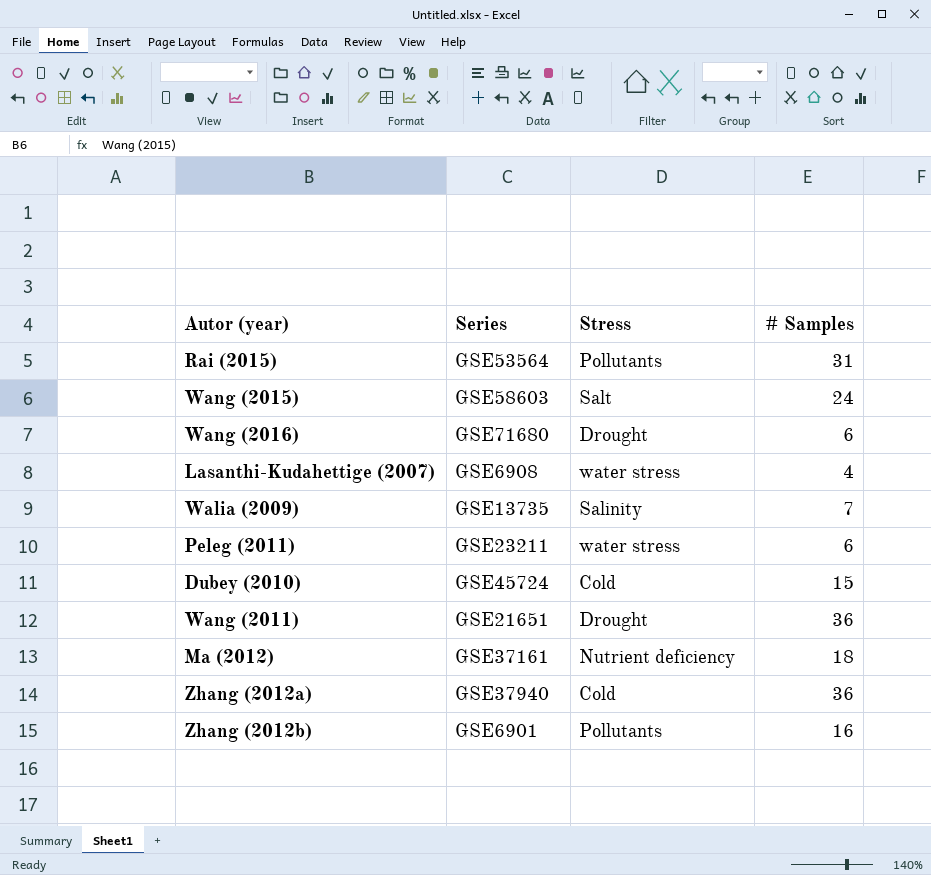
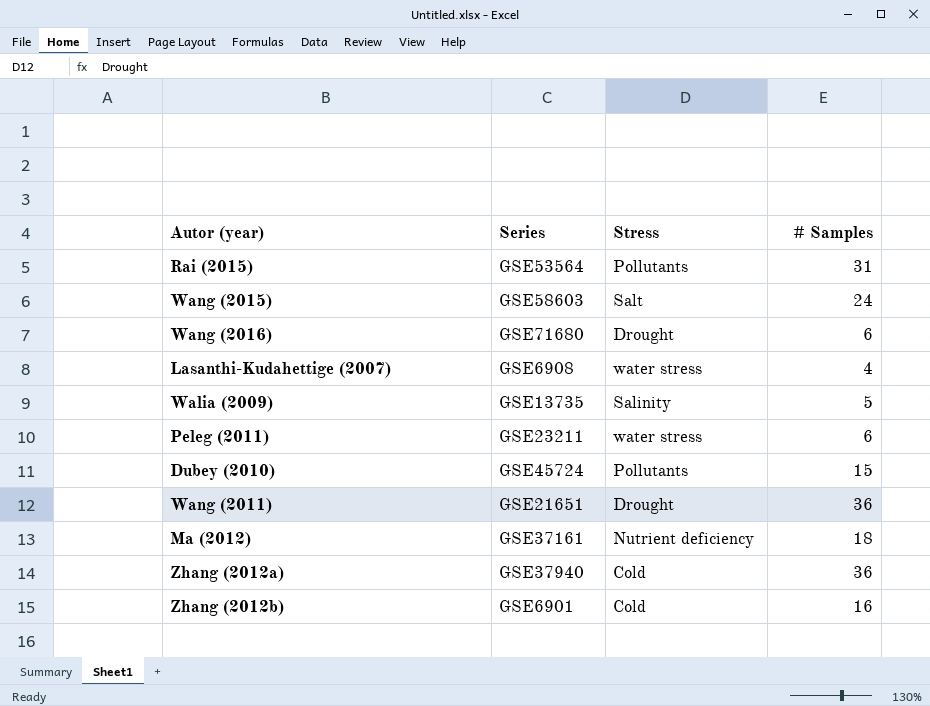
Walia (2009) | # Samples: 7 -> 5
Dubey (2010) | Stress: Cold -> Pollutants
Zhang (2012b) | Stress: Pollutants -> Cold

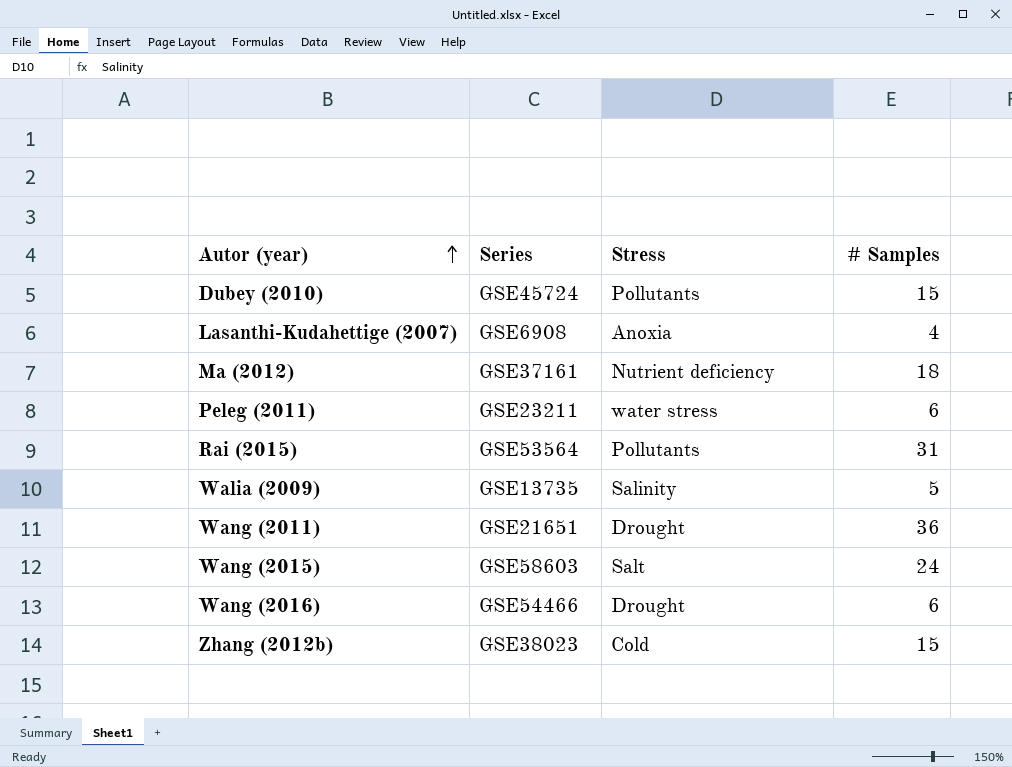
row order: none -> Autor (year) ascending
row Zhang (2012a): GSE37940 | Cold | 36 -> none
Lasanthi-Kudahettige (2007) | Stress: water stress -> Anoxia
Wang (2016) | Series: GSE71680 -> GSE54466
Zhang (2012b) | Series: GSE6901 -> GSE38023
Zhang (2012b) | # Samples: 16 -> 15

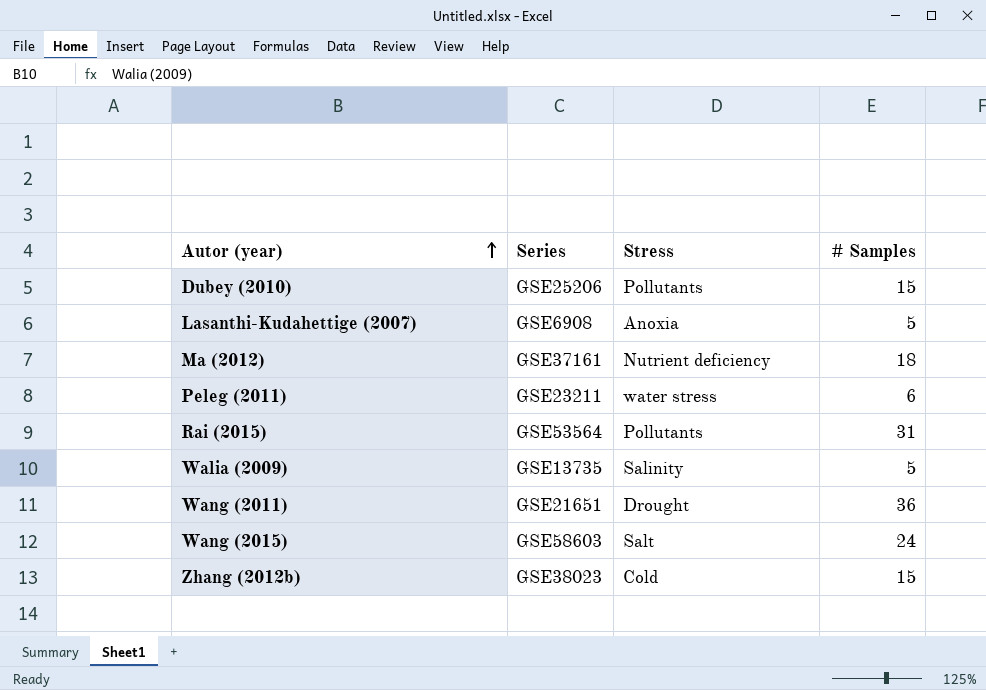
row Wang (2016): GSE54466 | Drought | 6 -> none
Dubey (2010) | Series: GSE45724 -> GSE25206
Lasanthi-Kudahettige (2007) | # Samples: 4 -> 5

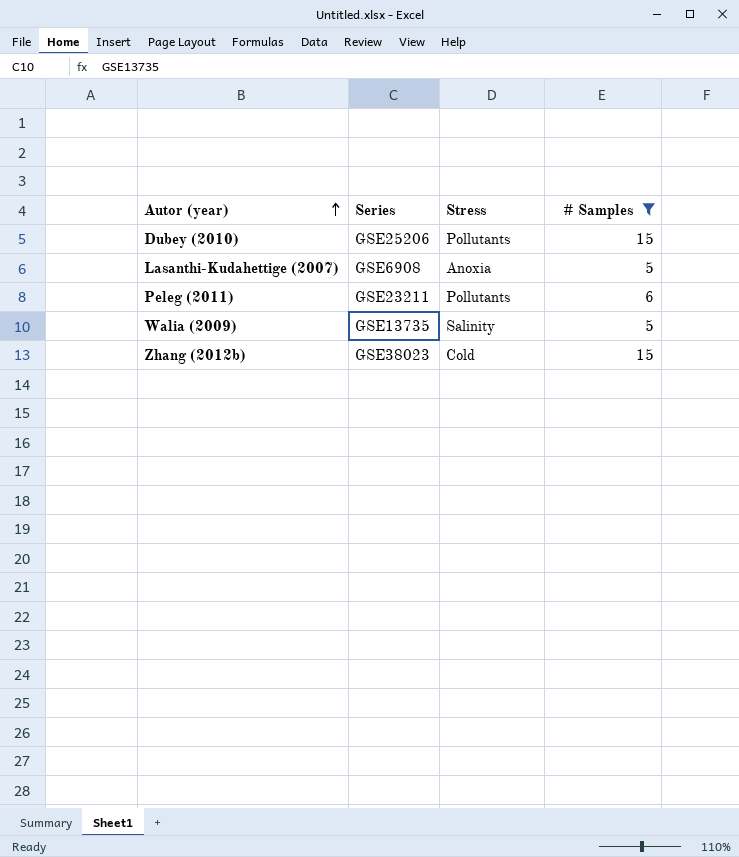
filter: none -> # Samples <= 15
Peleg (2011) | Stress: water stress -> Pollutants

